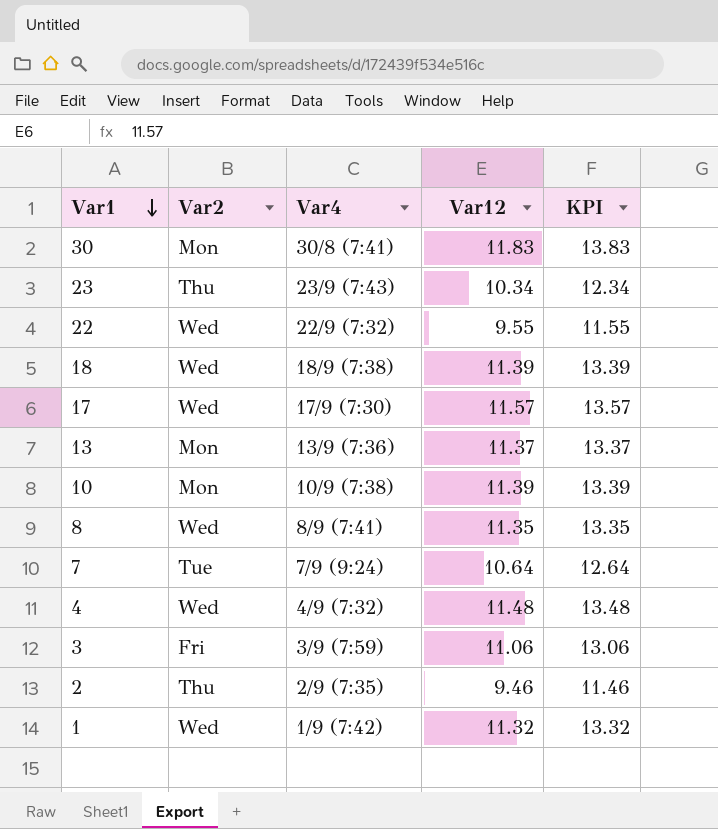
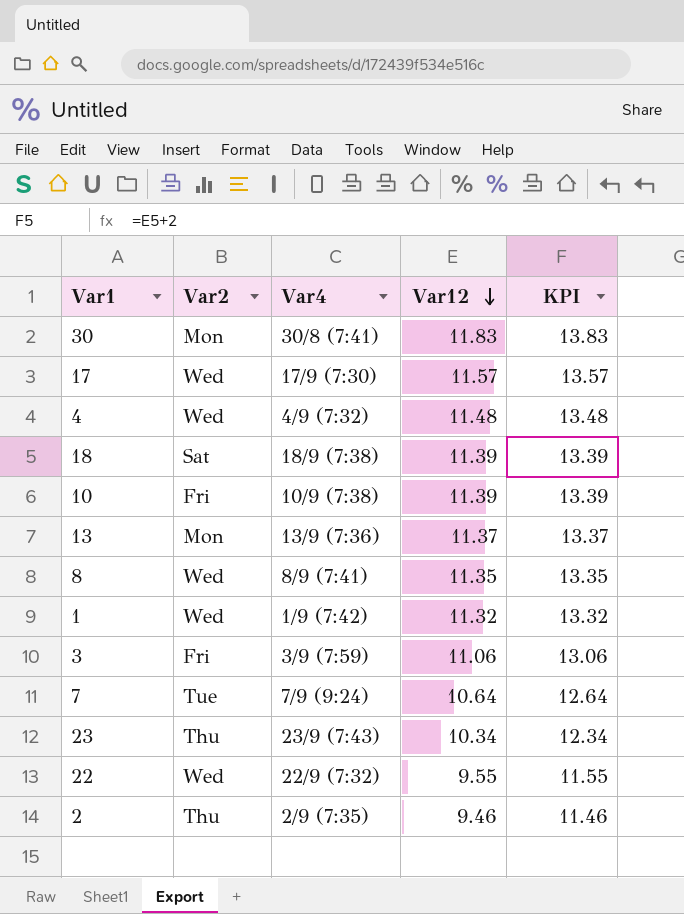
row order: Var1 descending -> Var12 descending
18 | Var2: Wed -> Sat
10 | Var2: Mon -> Fri

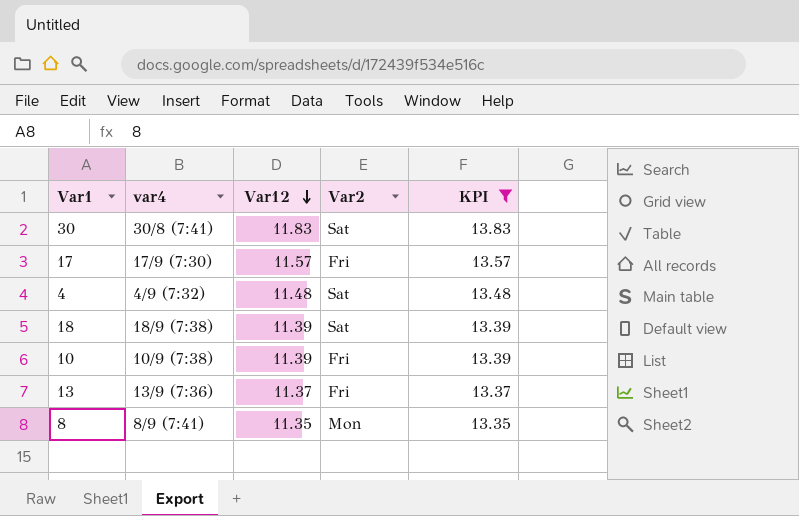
filter: none -> KPI >= 13.35
column name: Var4 -> var4
column Var2 | position: 2 -> 4
30 | Var2: Mon -> Sat
17 | Var2: Wed -> Fri
4 | Var2: Wed -> Sat
13 | Var2: Mon -> Fri
8 | Var2: Wed -> Mon

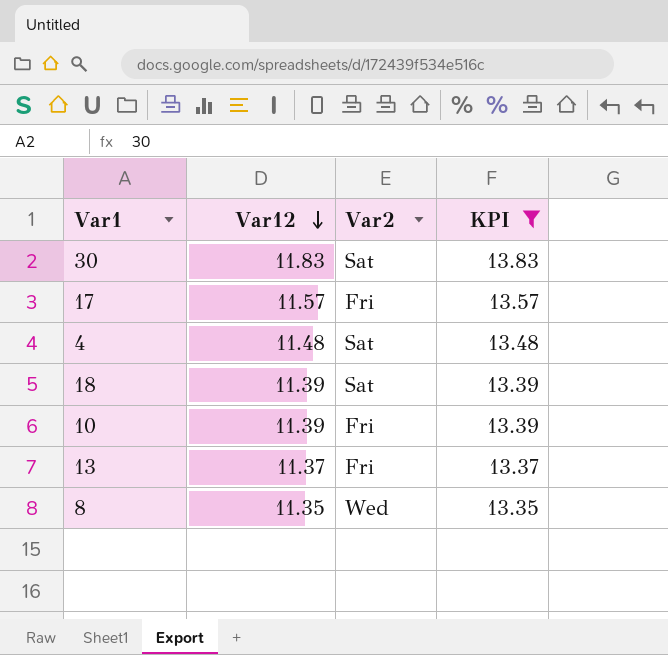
column var4 | position: 2 -> none
8 | Var2: Mon -> Wed

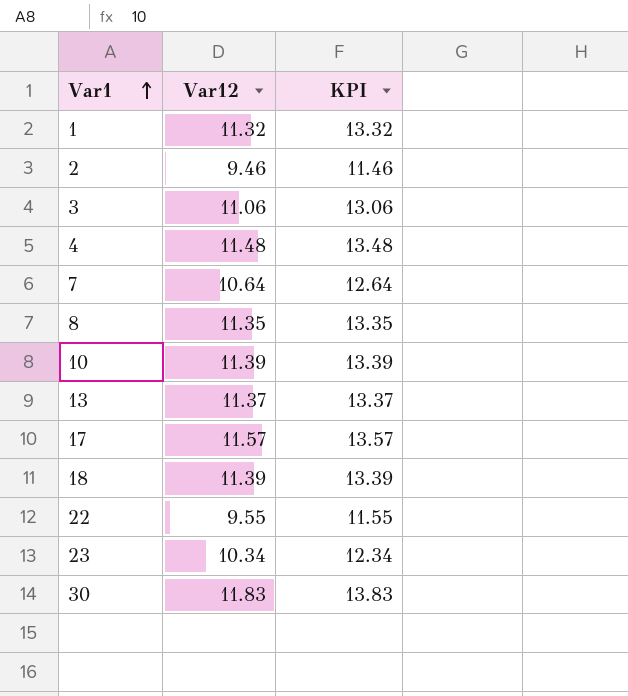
filter: KPI >= 13.35 -> none
row order: Var12 descending -> Var1 ascending
column Var2 | position: 3 -> none

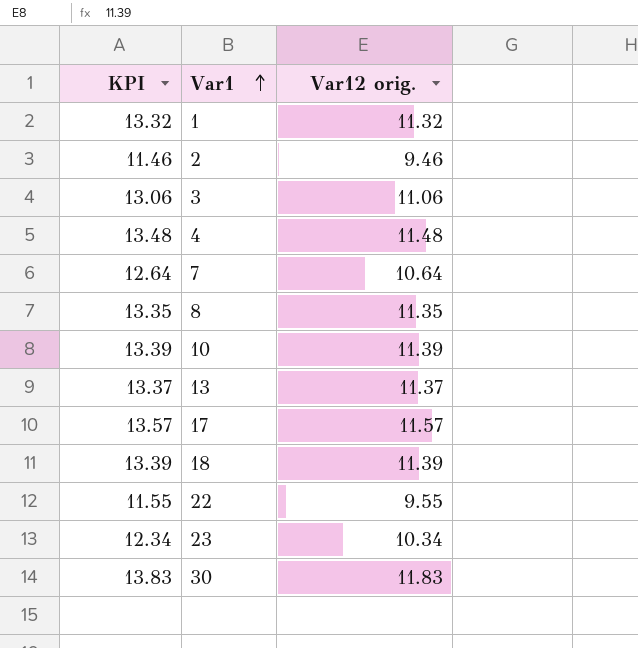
column KPI | position: 3 -> 1
column name: Var12 -> Var12 orig.

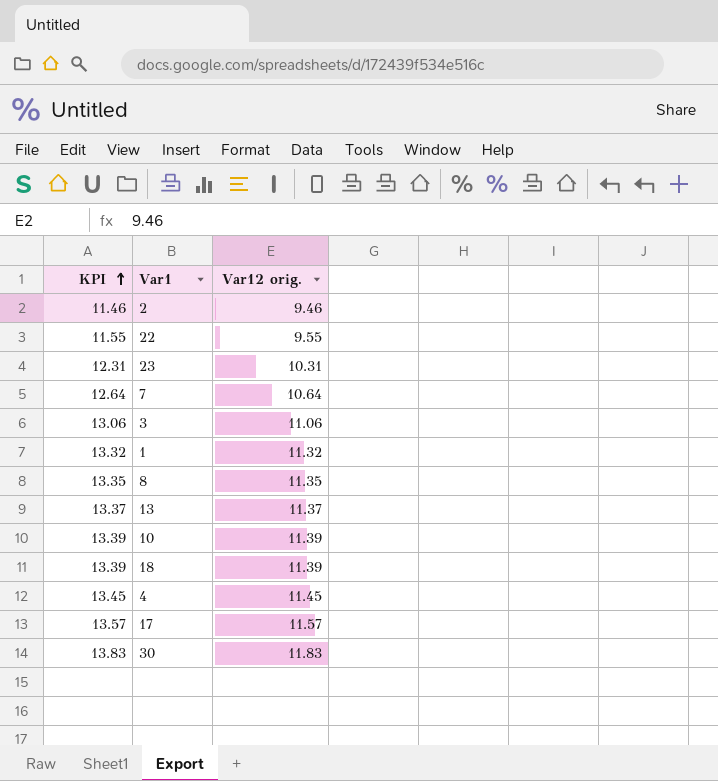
row order: Var1 ascending -> KPI ascending
23 | KPI: 12.34 -> 12.31
23 | Var12 orig.: 10.34 -> 10.31
4 | KPI: 13.48 -> 13.45
4 | Var12 orig.: 11.48 -> 11.45

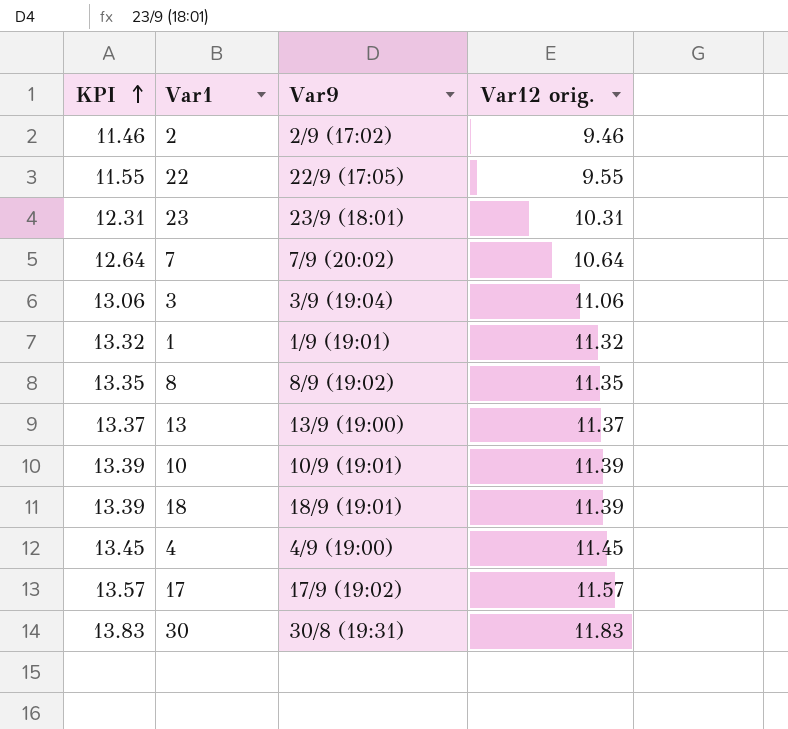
column Var9 | position: none -> 3

